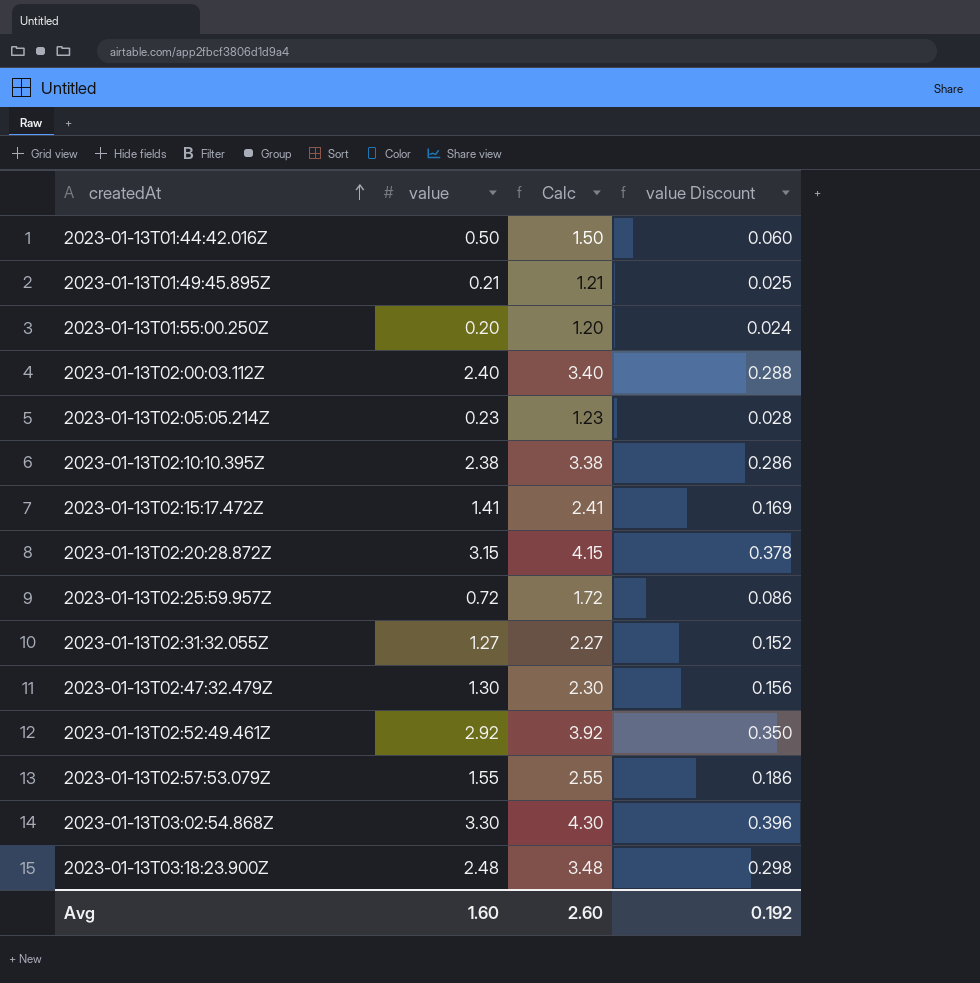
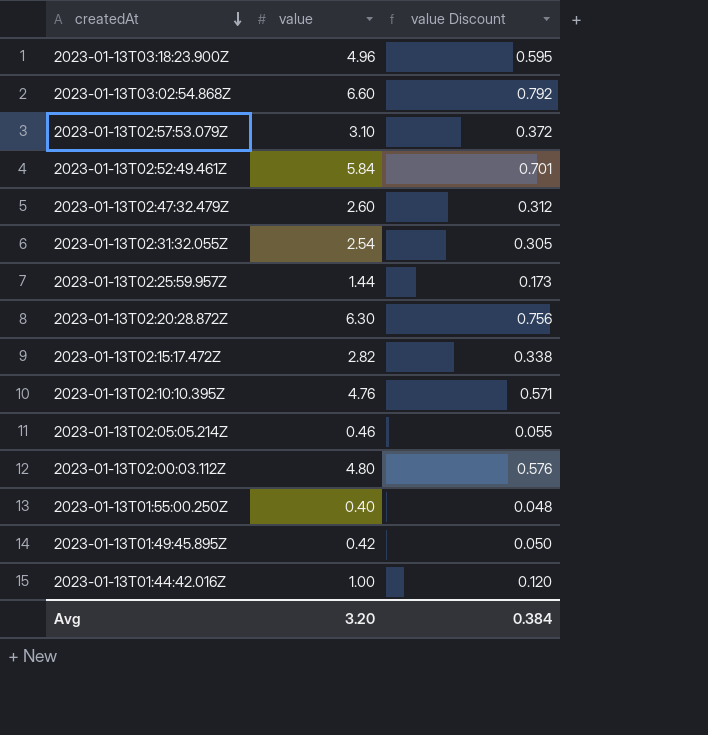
row order: createdAt ascending -> createdAt descending
column Calc | formula: [value] + 1 -> none
2023-01-13T03:18:23.900Z | value: 2.48 -> 4.96
2023-01-13T03:18:23.900Z | value Discount: 0.298 -> 0.595
2023-01-13T03:02:54.868Z | value: 3.30 -> 6.60
2023-01-13T03:02:54.868Z | value Discount: 0.396 -> 0.792
2023-01-13T02:57:53.079Z | value: 1.55 -> 3.10
2023-01-13T02:57:53.079Z | value Discount: 0.186 -> 0.372
2023-01-13T02:52:49.461Z | value: 2.92 -> 5.84
2023-01-13T02:52:49.461Z | value Discount: 0.350 -> 0.701
2023-01-13T02:47:32.479Z | value: 1.30 -> 2.60
2023-01-13T02:47:32.479Z | value Discount: 0.156 -> 0.312
2023-01-13T02:31:32.055Z | value: 1.27 -> 2.54
2023-01-13T02:31:32.055Z | value Discount: 0.152 -> 0.305
2023-01-13T02:25:59.957Z | value: 0.72 -> 1.44
2023-01-13T02:25:59.957Z | value Discount: 0.086 -> 0.173
2023-01-13T02:20:28.872Z | value: 3.15 -> 6.30
2023-01-13T02:20:28.872Z | value Discount: 0.378 -> 0.756
2023-01-13T02:15:17.472Z | value: 1.41 -> 2.82
2023-01-13T02:15:17.472Z | value Discount: 0.169 -> 0.338
2023-01-13T02:10:10.395Z | value: 2.38 -> 4.76
2023-01-13T02:10:10.395Z | value Discount: 0.286 -> 0.571
2023-01-13T02:05:05.214Z | value: 0.23 -> 0.46
2023-01-13T02:05:05.214Z | value Discount: 0.028 -> 0.055
2023-01-13T02:00:03.112Z | value: 2.40 -> 4.80
2023-01-13T02:00:03.112Z | value Discount: 0.288 -> 0.576
2023-01-13T01:55:00.250Z | value: 0.20 -> 0.40
2023-01-13T01:55:00.250Z | value Discount: 0.024 -> 0.048
2023-01-13T01:49:45.895Z | value: 0.21 -> 0.42
2023-01-13T01:49:45.895Z | value Discount: 0.025 -> 0.050
2023-01-13T01:44:42.016Z | value: 0.50 -> 1.00
2023-01-13T01:44:42.016Z | value Discount: 0.060 -> 0.120
Avg | value: 1.60 -> 3.20
Avg | value Discount: 0.192 -> 0.384

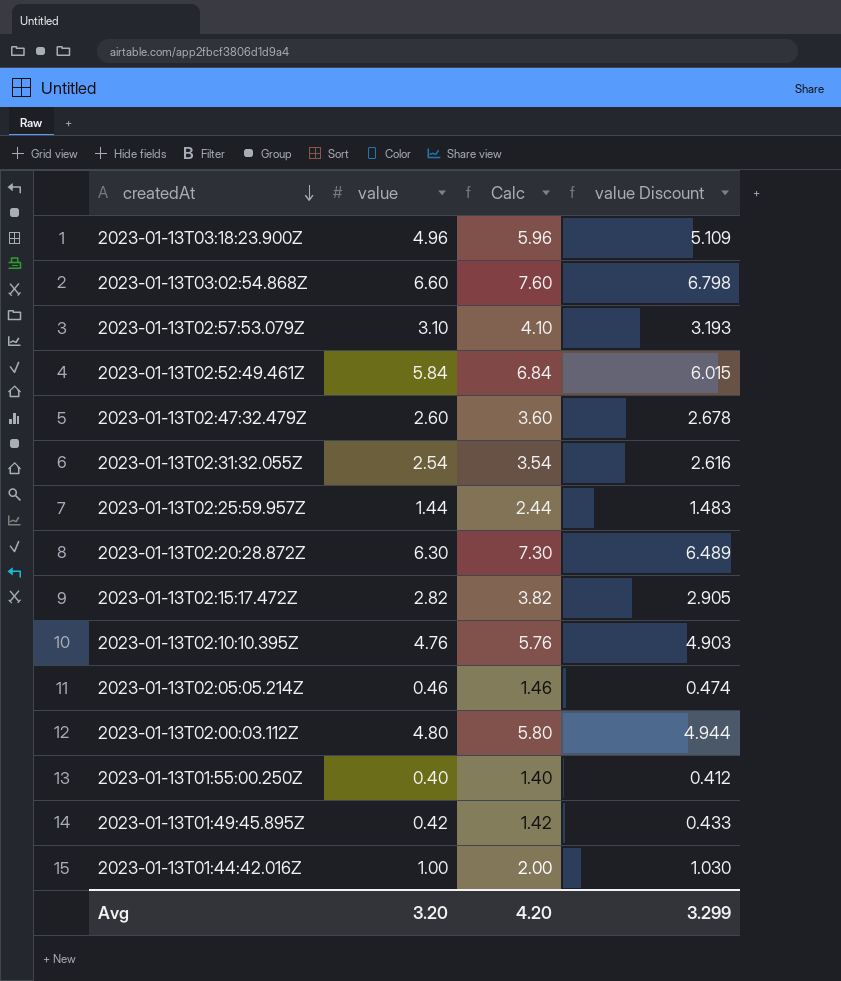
column Calc | formula: none -> [value] + 1
column value Discount | formula: [value] * 0.12 -> [value] * 1.03
Avg | value Discount: 0.384 -> 3.299

